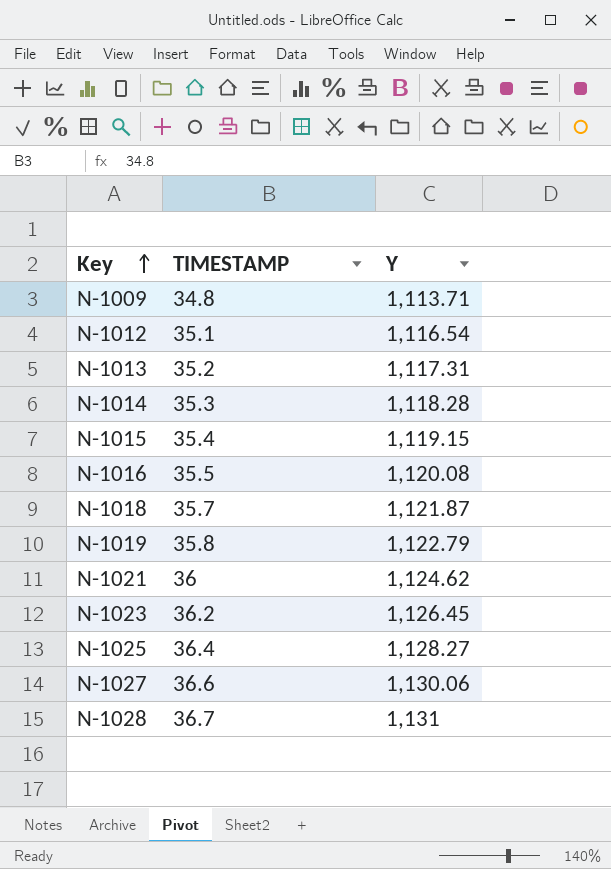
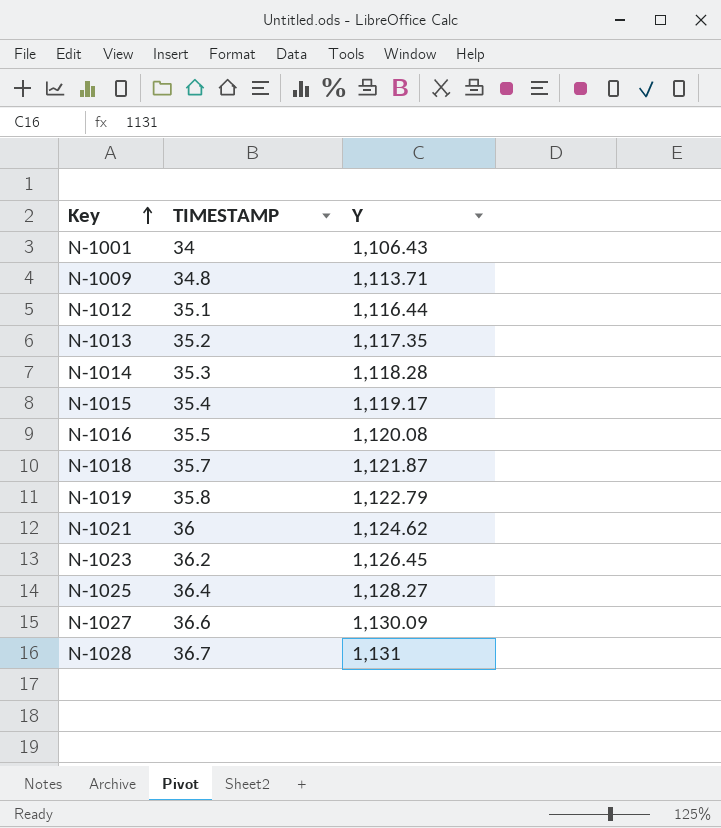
row N-1001: none -> 34 | 1,106.43
N-1012 | Y: 1,116.54 -> 1,116.44
N-1013 | Y: 1,117.31 -> 1,117.35
N-1015 | Y: 1,119.15 -> 1,119.17
N-1027 | Y: 1,130.06 -> 1,130.09

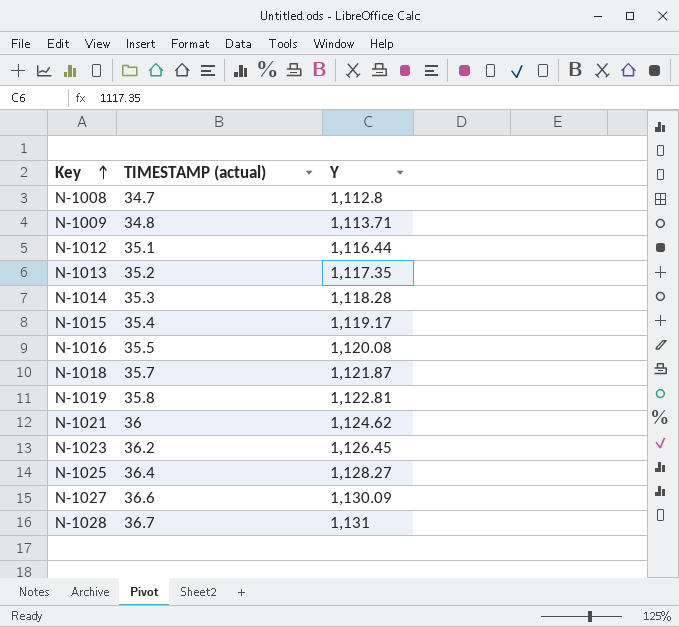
column name: TIMESTAMP -> TIMESTAMP (actual)
row N-1001: 34 | 1,106.43 -> none
row N-1008: none -> 34.7 | 1,112.8
N-1019 | Y: 1,122.79 -> 1,122.81

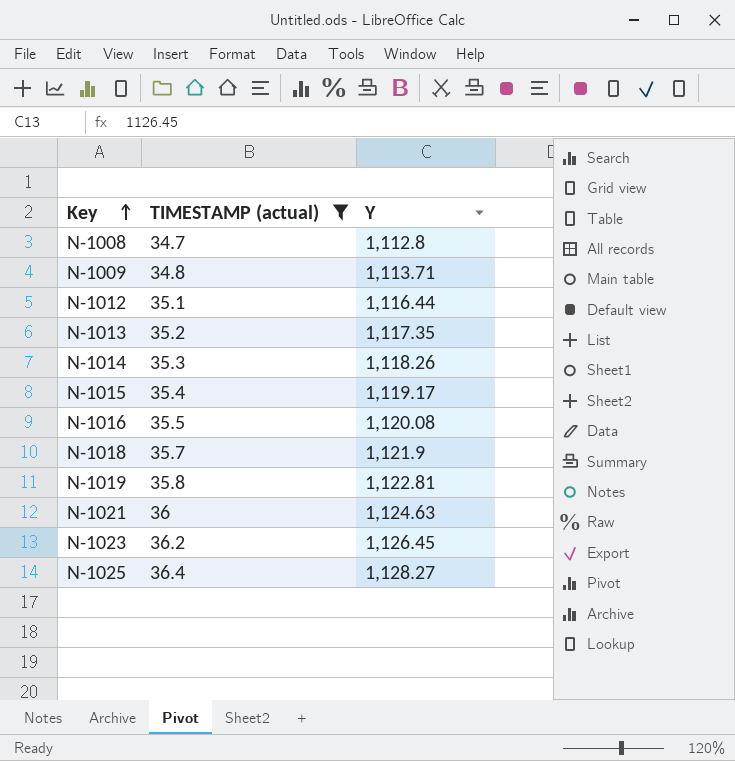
filter: none -> TIMESTAMP (actual) <= 36.4
N-1014 | Y: 1,118.28 -> 1,118.26
N-1018 | Y: 1,121.87 -> 1,121.9
N-1021 | Y: 1,124.62 -> 1,124.63

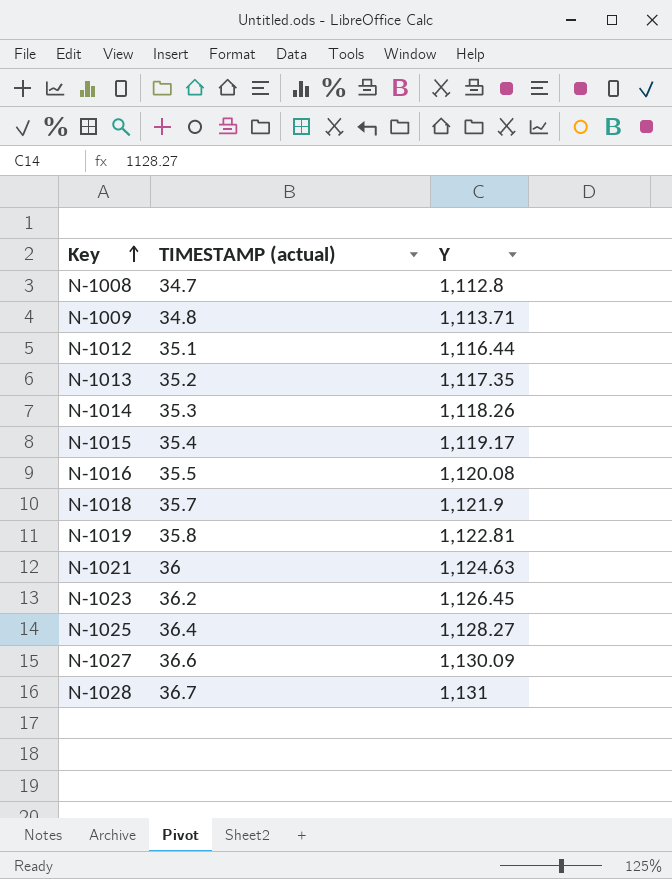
filter: TIMESTAMP (actual) <= 36.4 -> none

